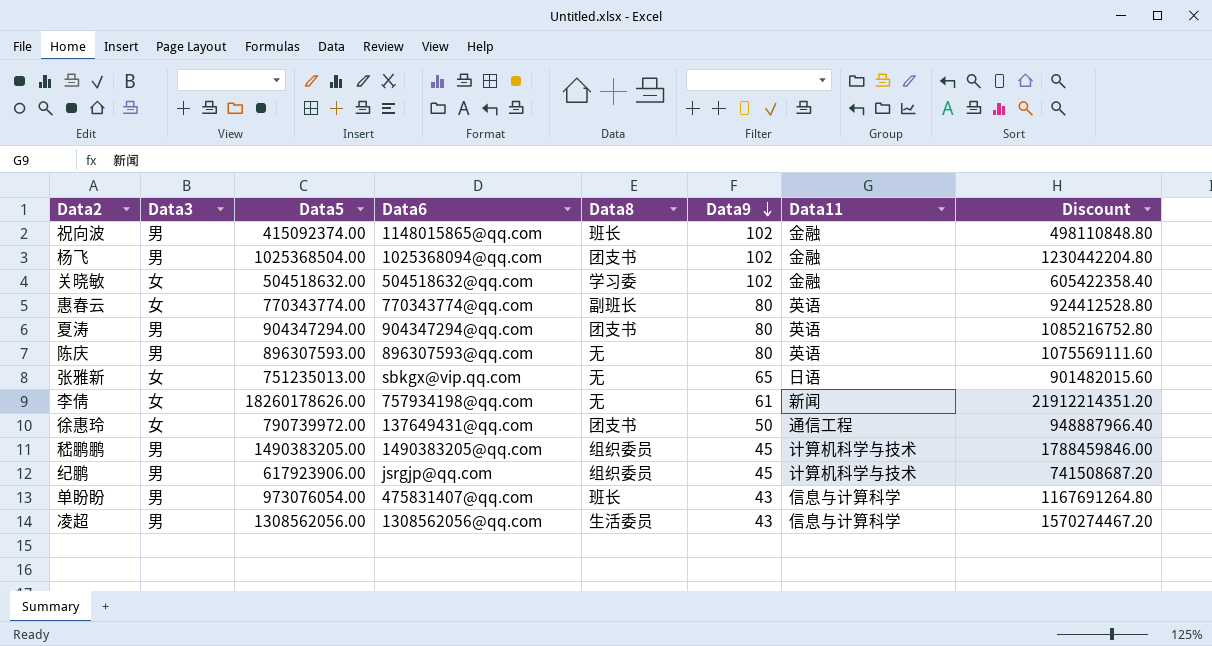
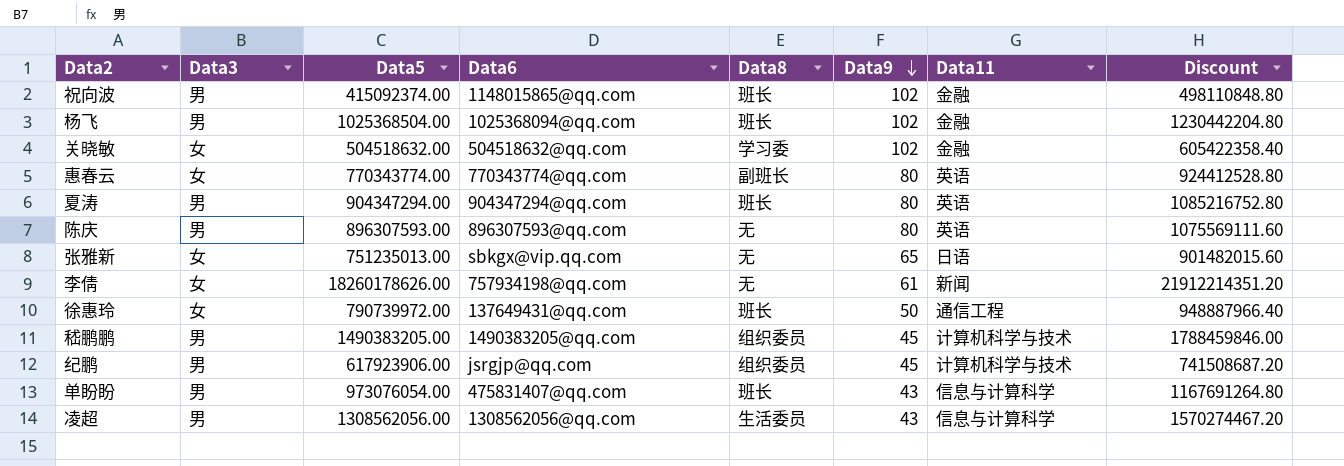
杨飞 | Data8: 团支书 -> 班长
夏涛 | Data8: 团支书 -> 班长
徐惠玲 | Data8: 团支书 -> 班长

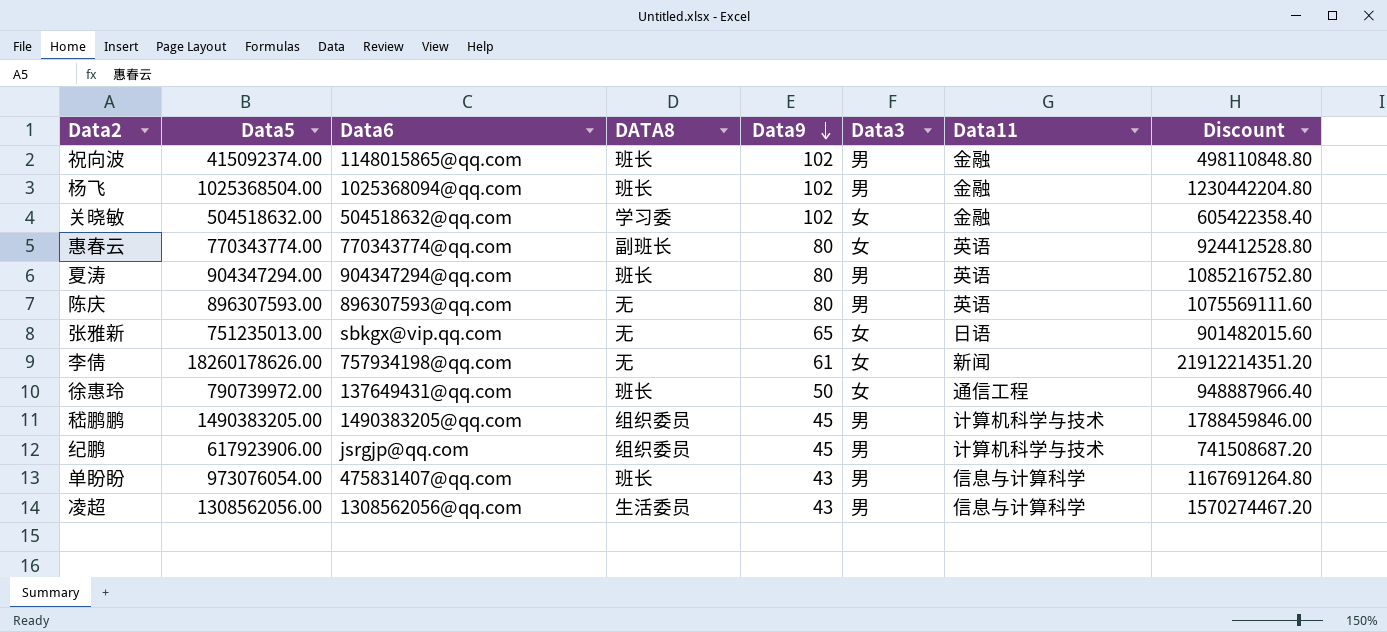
column name: Data8 -> DATA8
column Data3 | position: 2 -> 6

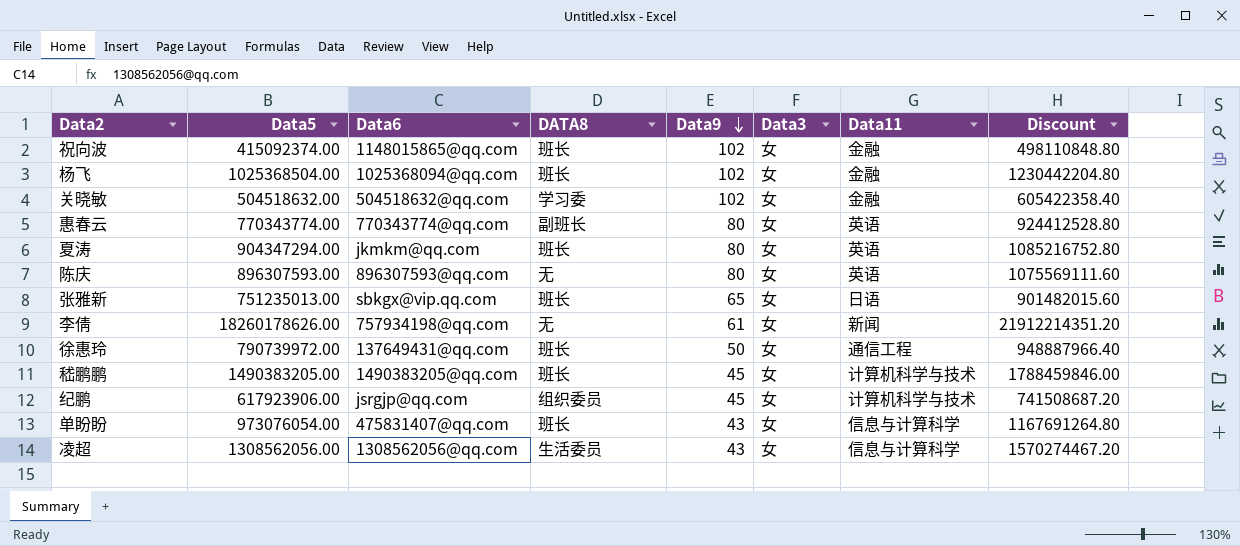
祝向波 | Data3: 男 -> 女
杨飞 | Data3: 男 -> 女
夏涛 | Data6: 904347294@qq.com -> jkmkm@qq.com
夏涛 | Data3: 男 -> 女
陈庆 | Data3: 男 -> 女
张雅新 | DATA8: 无 -> 班长
嵇鹏鹏 | DATA8: 组织委员 -> 班长
嵇鹏鹏 | Data3: 男 -> 女
纪鹏 | Data3: 男 -> 女
单盼盼 | Data3: 男 -> 女
凌超 | Data3: 男 -> 女

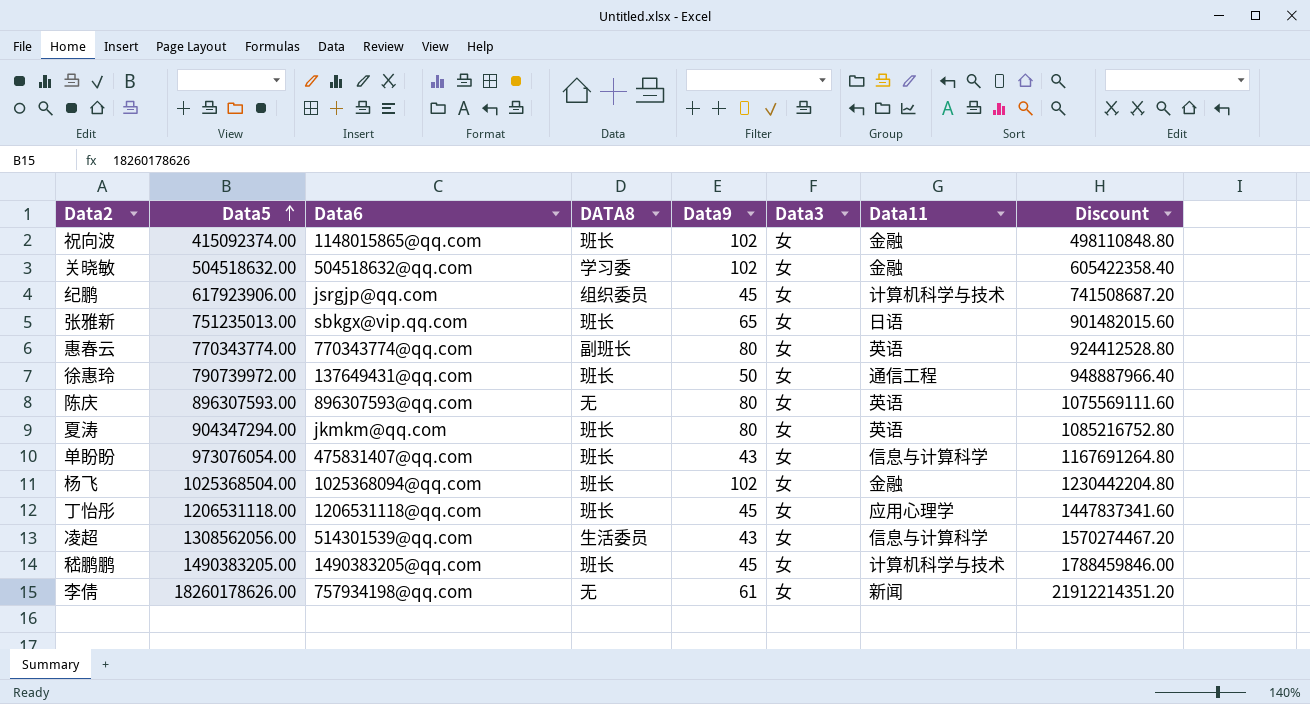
row order: Data9 descending -> Data5 ascending
row 丁怡彤: none -> 1206531118.00 | 1206531118@qq.com | 班长 | 45 | 女 | 应用心理学 | 1447837341.60
凌超 | Data6: 1308562056@qq.com -> 514301539@qq.com

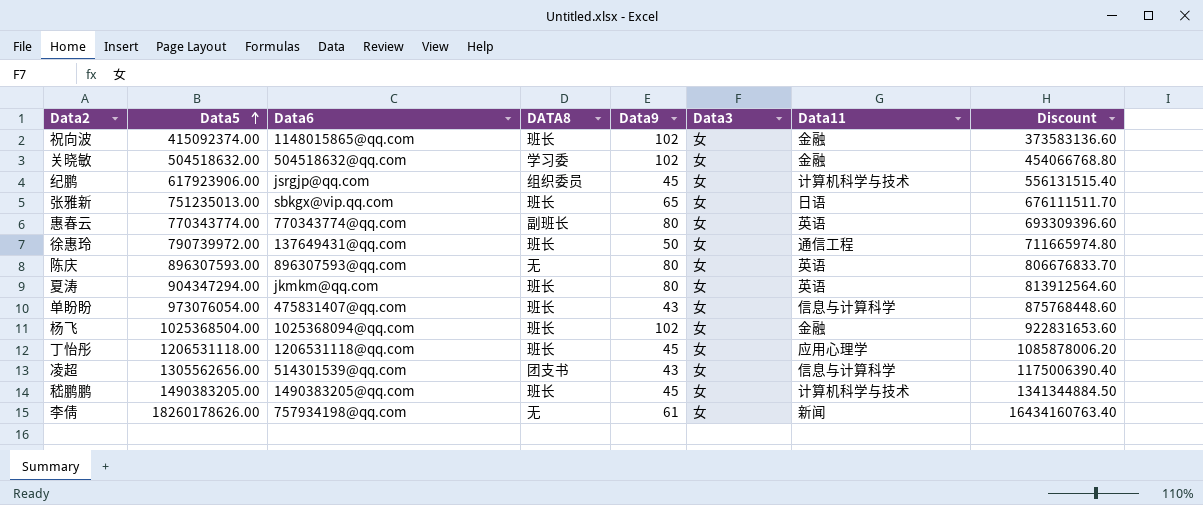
column Discount | formula: [Data5] * 1.2 -> [Data5] * 0.9
凌超 | Data5: 1308562056.00 -> 1305562656.00
凌超 | DATA8: 生活委员 -> 团支书

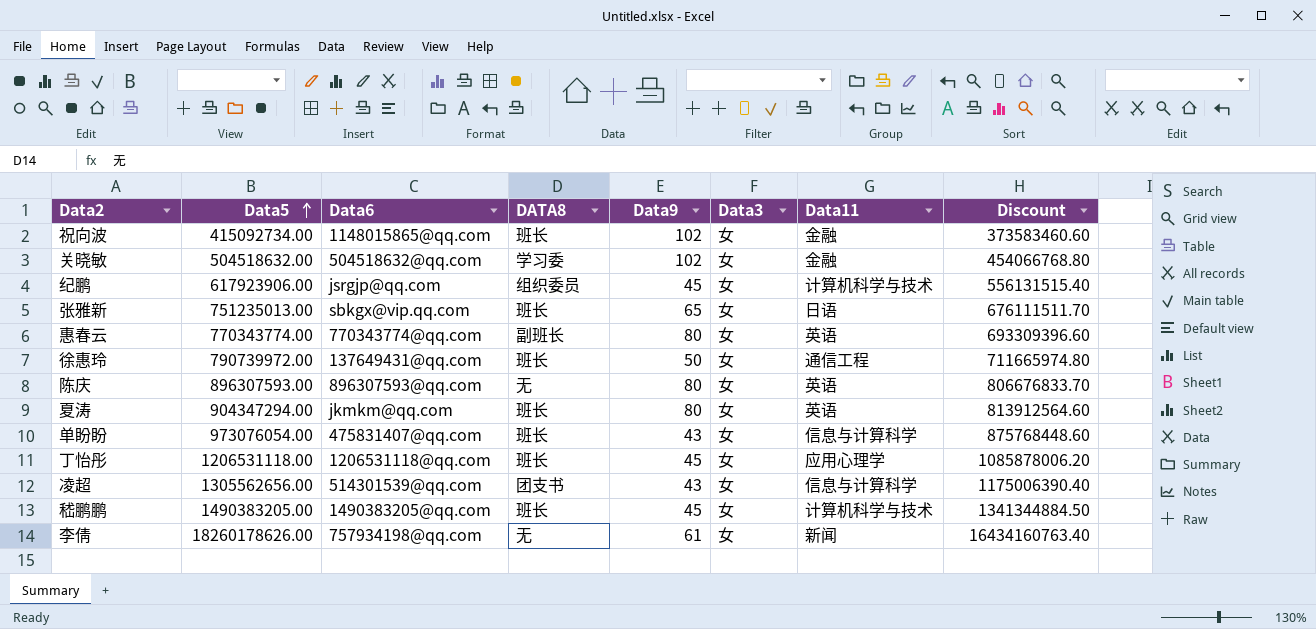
row 杨飞: 1025368504.00 | 1025368094@qq.com | 班长 | 102 | 女 | 金融 | 922831653.60 -> none
祝向波 | Data5: 415092374.00 -> 415092734.00
祝向波 | Discount: 373583136.60 -> 373583460.60

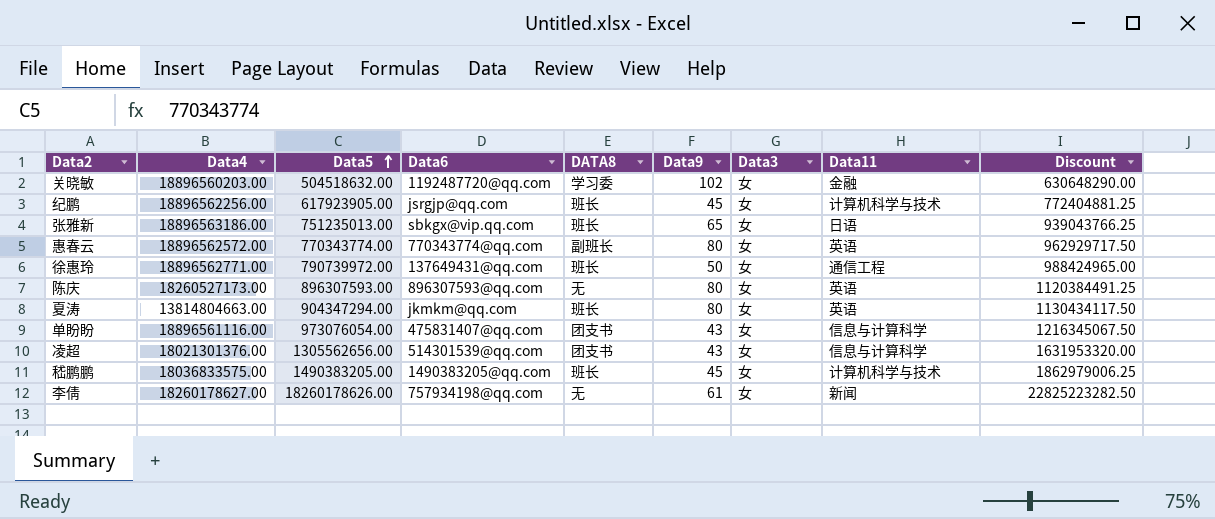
column Data4 | position: none -> 2
column Discount | formula: [Data5] * 0.9 -> [Data5] * 1.25
row 祝向波: 415092734.00 | 1148015865@qq.com | 班长 | 102 | 女 | 金融 | 373583460.60 -> none
row 丁怡彤: 1206531118.00 | 1206531118@qq.com | 班长 | 45 | 女 | 应用心理学 | 1085878006.20 -> none
关晓敏 | Data6: 504518632@qq.com -> 1192487720@qq.com
纪鹏 | Data5: 617923906.00 -> 617923905.00
纪鹏 | DATA8: 组织委员 -> 班长
单盼盼 | DATA8: 班长 -> 团支书

